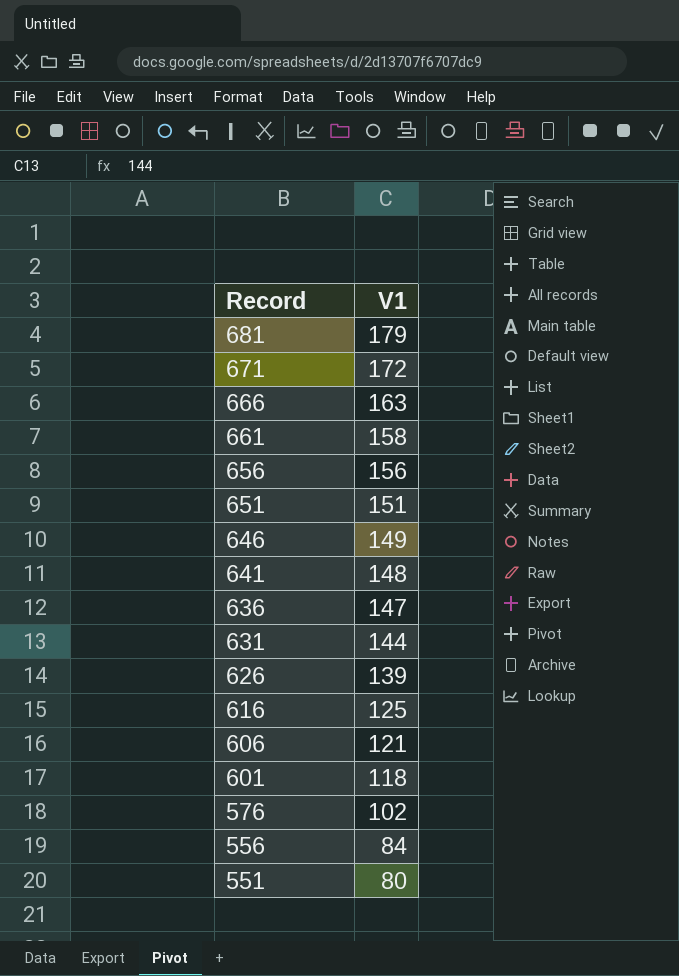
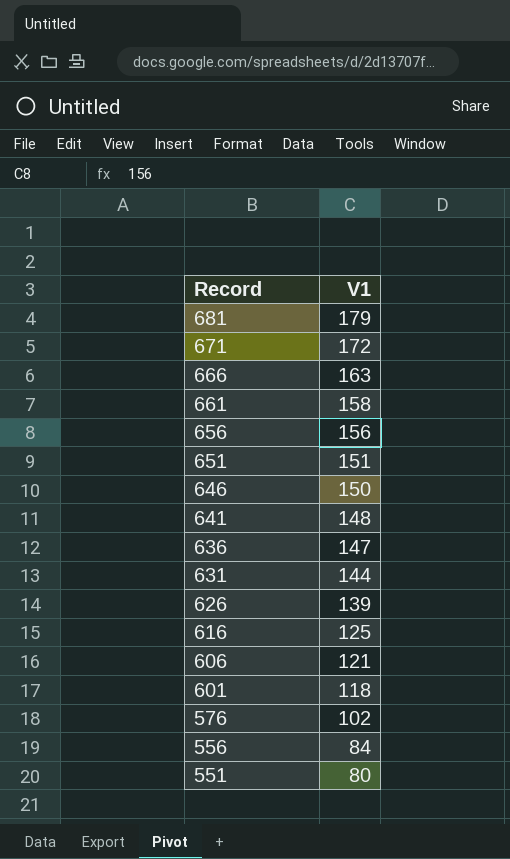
646 | V1: 149 -> 150

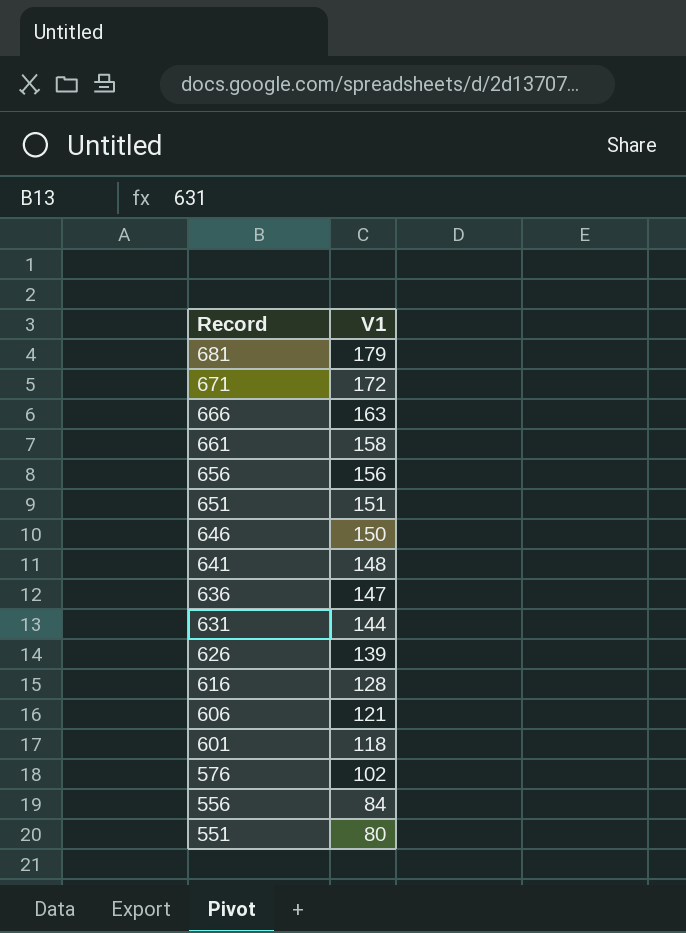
616 | V1: 125 -> 128

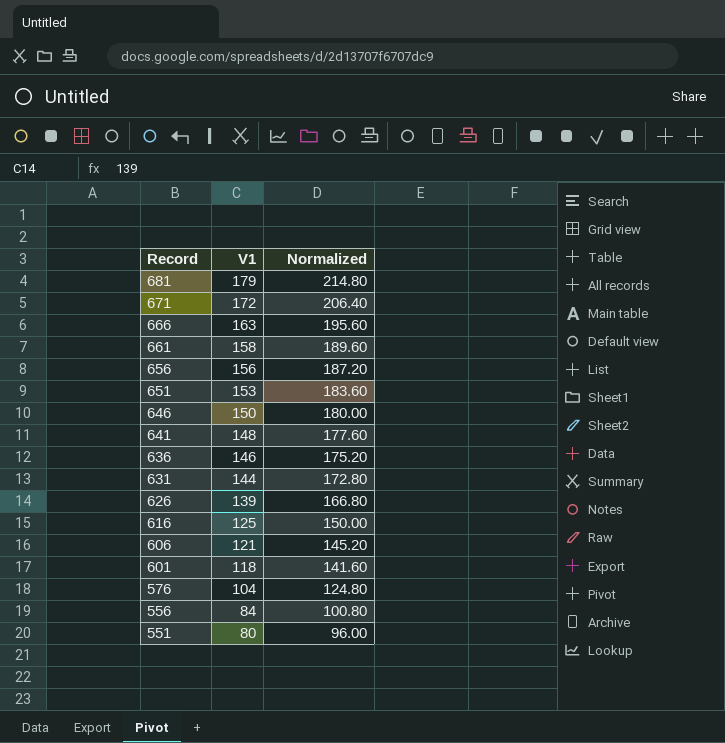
column Normalized | formula: none -> [V1] * 1.2
651 | V1: 151 -> 153
636 | V1: 147 -> 146
616 | V1: 128 -> 125
576 | V1: 102 -> 104

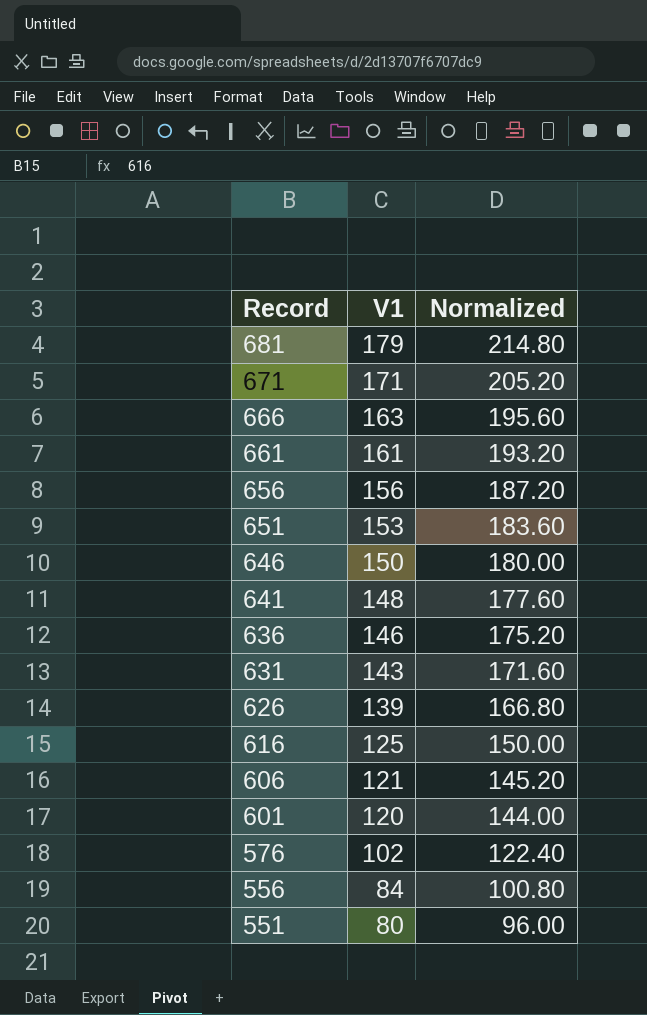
671 | V1: 172 -> 171
671 | Normalized: 206.40 -> 205.20
661 | V1: 158 -> 161
661 | Normalized: 189.60 -> 193.20
631 | V1: 144 -> 143
631 | Normalized: 172.80 -> 171.60
601 | V1: 118 -> 120
601 | Normalized: 141.60 -> 144.00
576 | V1: 104 -> 102
576 | Normalized: 124.80 -> 122.40

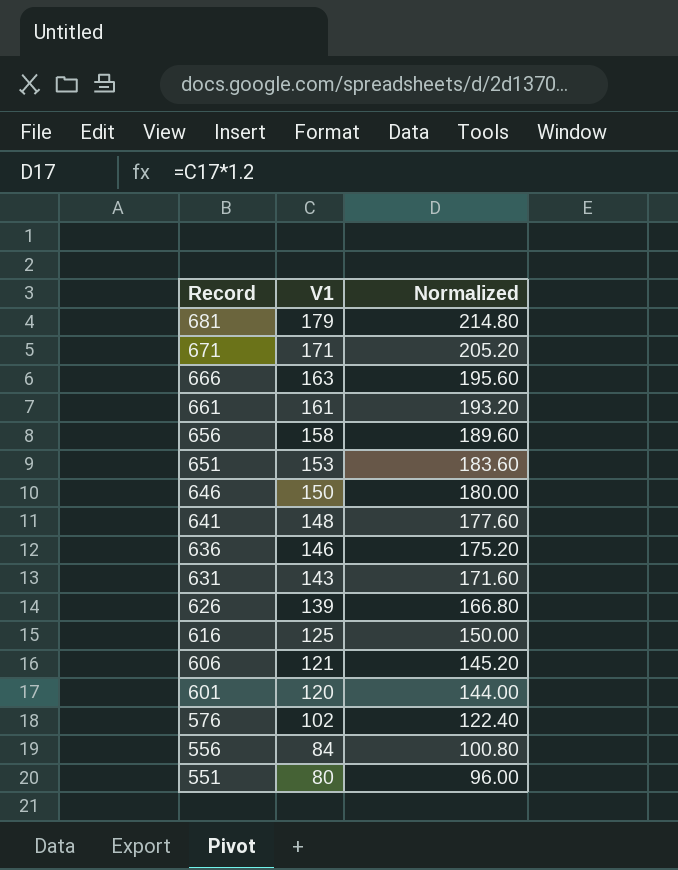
656 | V1: 156 -> 158
656 | Normalized: 187.20 -> 189.60

